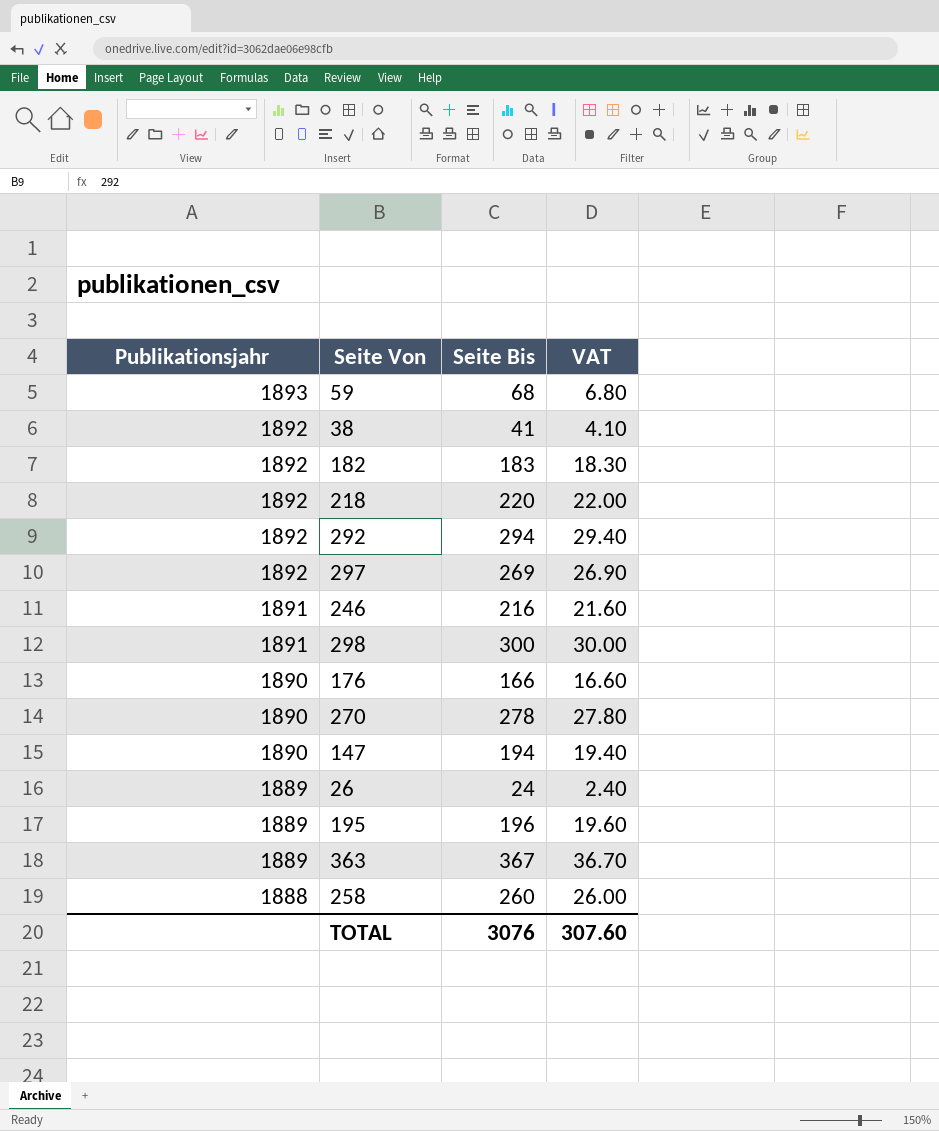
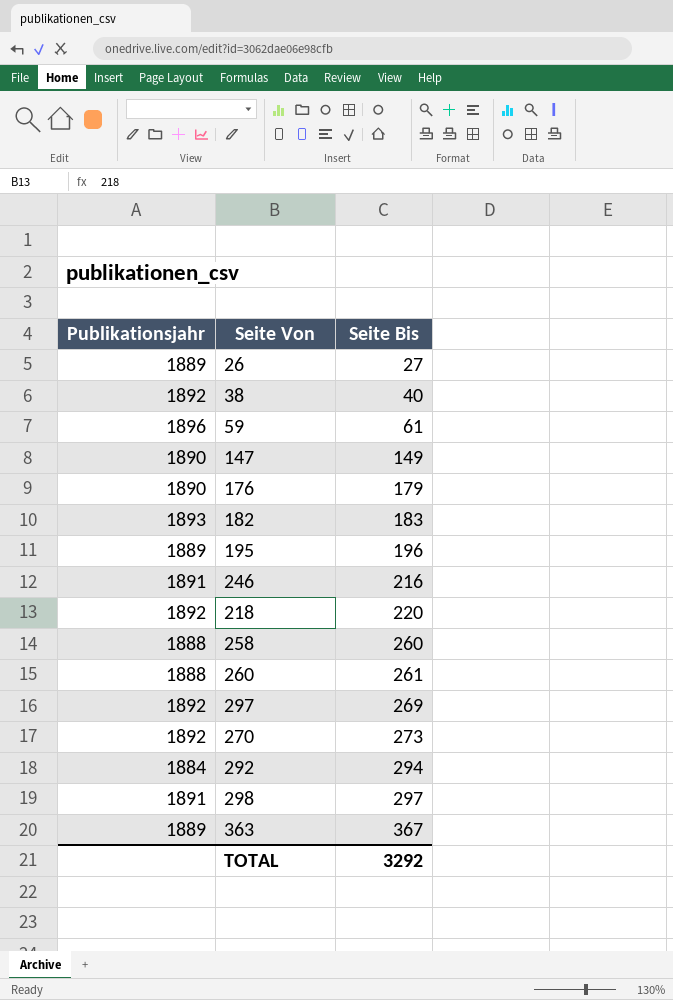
row order: Publikationsjahr descending -> Seite Bis ascending
column VAT | formula: [Seite Bis] * 0.1 -> none
26 | Seite Bis: 24 -> 27
38 | Seite Bis: 41 -> 40
59 | Publikationsjahr: 1893 -> 1896
59 | Seite Bis: 68 -> 61
147 | Seite Bis: 194 -> 149
176 | Seite Bis: 166 -> 179
182 | Publikationsjahr: 1892 -> 1893
row 260: none -> 1888 | 261
270 | Publikationsjahr: 1890 -> 1892
270 | Seite Bis: 278 -> 273
292 | Publikationsjahr: 1892 -> 1884
298 | Seite Bis: 300 -> 297
TOTAL | Seite Bis: 3076 -> 3292

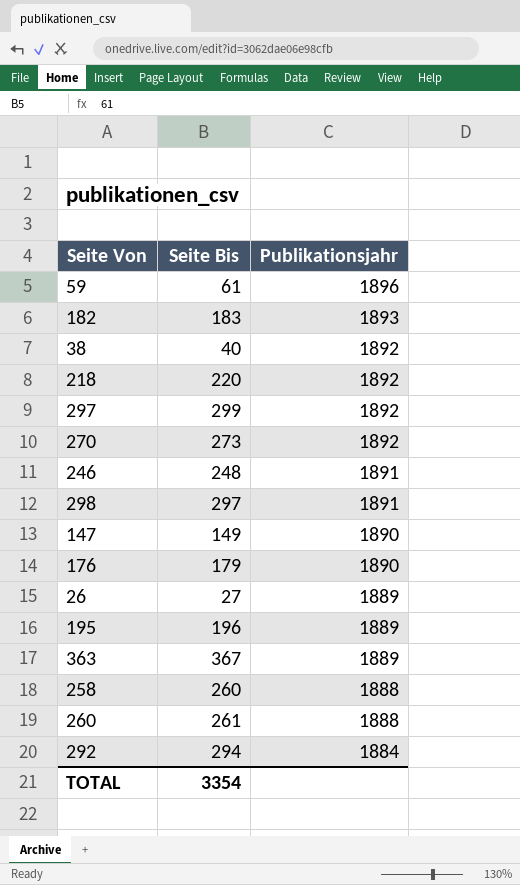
row order: Seite Bis ascending -> Publikationsjahr descending
column Publikationsjahr | position: 1 -> 3
297 | Seite Bis: 269 -> 299
246 | Seite Bis: 216 -> 248
TOTAL | Seite Bis: 3292 -> 3354

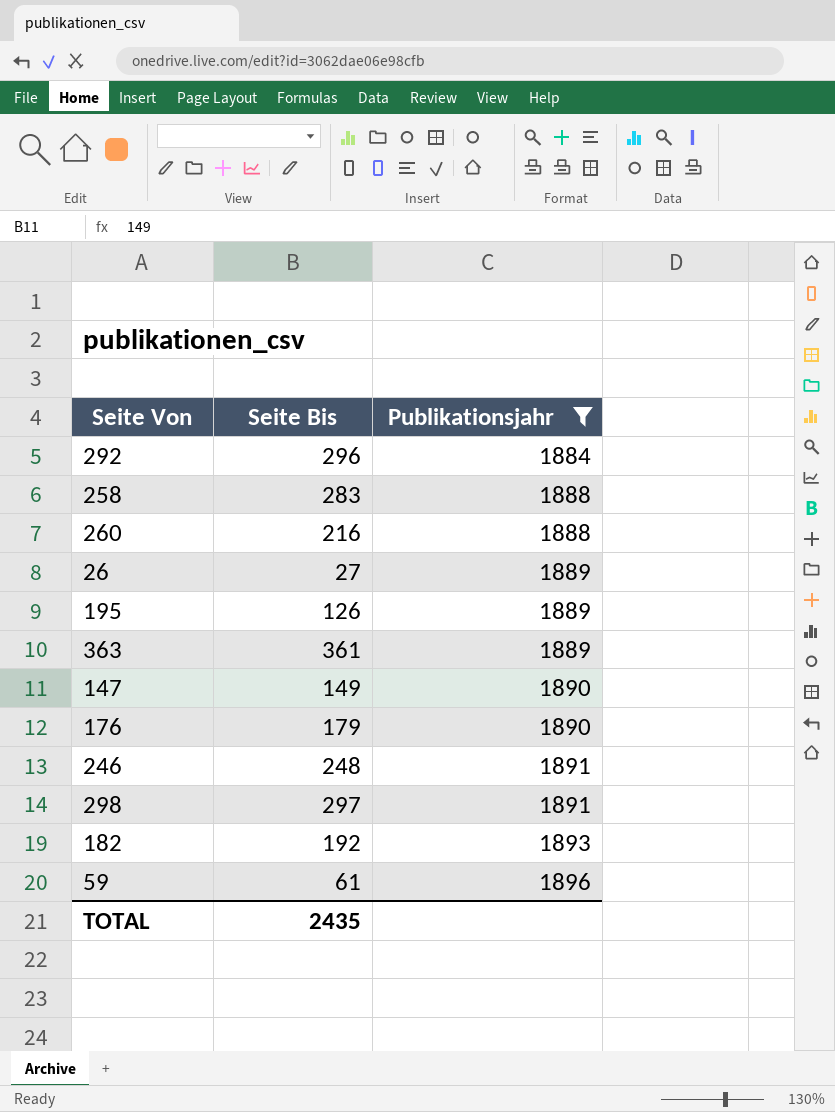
filter: none -> Publikationsjahr != 1892
row order: Publikationsjahr descending -> Publikationsjahr ascending
292 | Seite Bis: 294 -> 296
258 | Seite Bis: 260 -> 283
260 | Seite Bis: 261 -> 216
195 | Seite Bis: 196 -> 126
363 | Seite Bis: 367 -> 361
182 | Seite Bis: 183 -> 192
TOTAL | Seite Bis: 3354 -> 2435

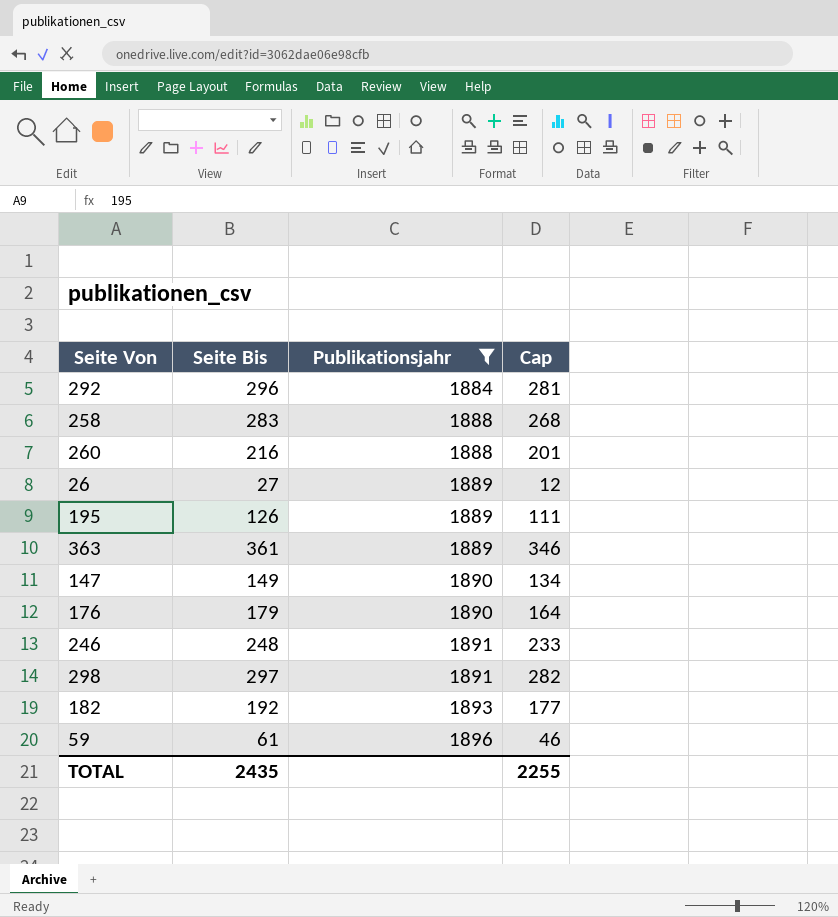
column Cap | formula: none -> [Seite Bis] - 15

